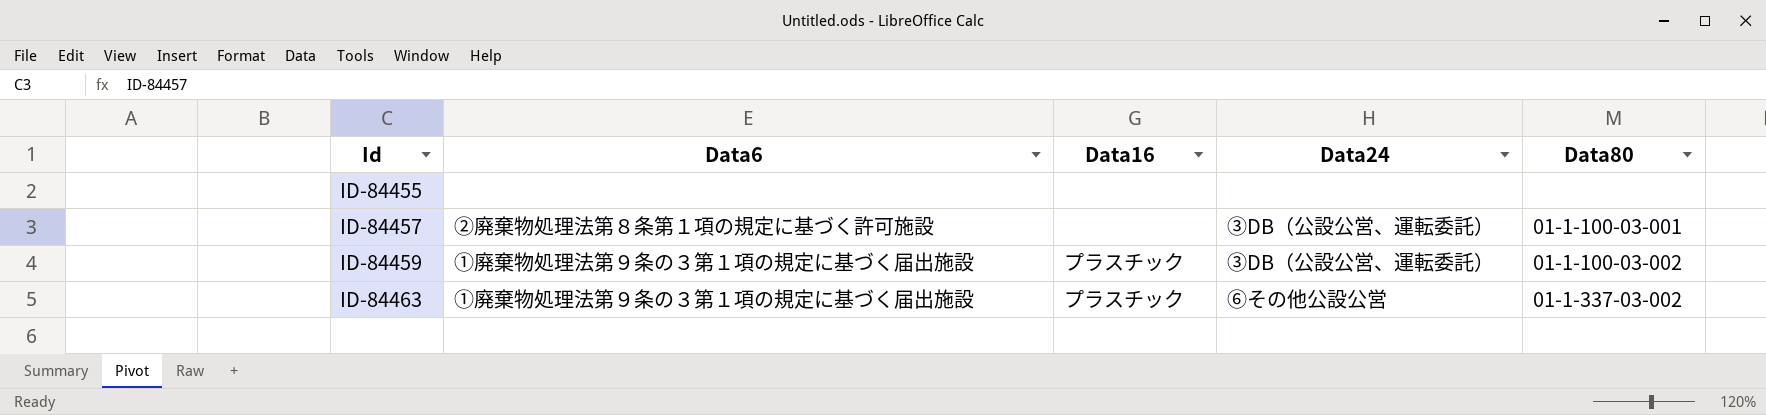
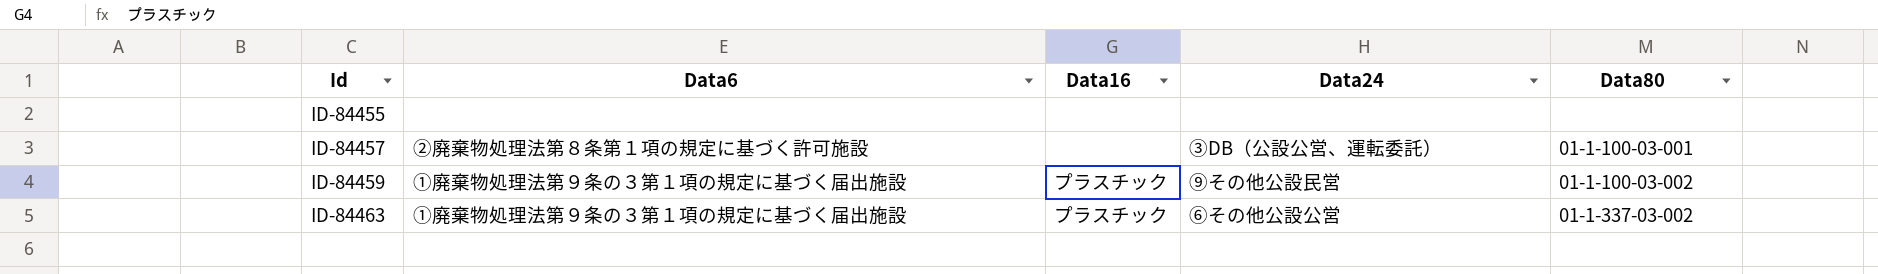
ID-84459 | Data24: ③DB（公設公営、運転委託） -> ⑨その他公設民営

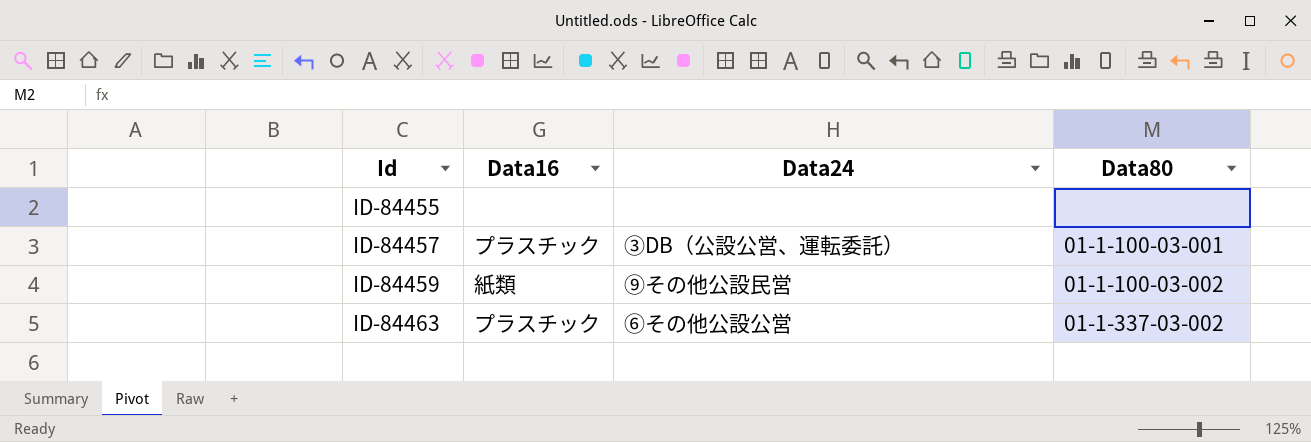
column Data6 | position: 2 -> none
ID-84457 | Data16: none -> プラスチック
ID-84459 | Data16: プラスチック -> 紙類

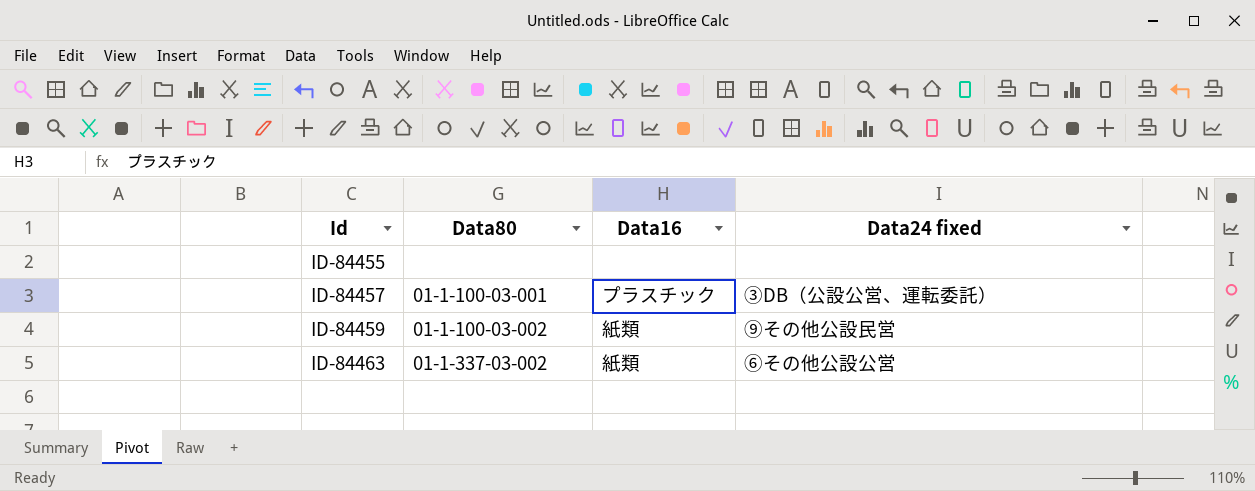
column Data80 | position: 4 -> 2
column name: Data24 -> Data24 fixed
ID-84463 | Data16: プラスチック -> 紙類

